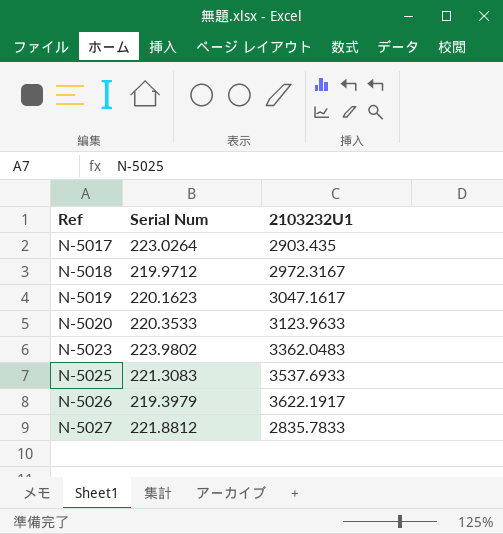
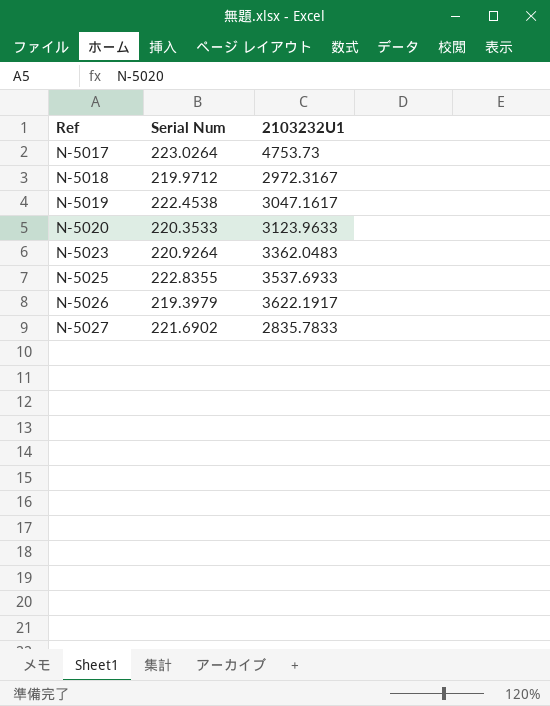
N-5017 | 2103232U1: 2903.435 -> 4753.73
N-5019 | Serial Num: 220.1623 -> 222.4538
N-5023 | Serial Num: 223.9802 -> 220.9264
N-5025 | Serial Num: 221.3083 -> 222.8355
N-5027 | Serial Num: 221.8812 -> 221.6902

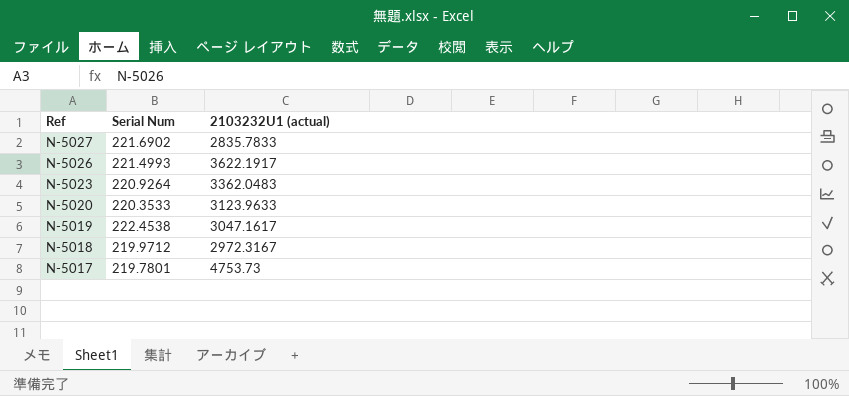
row order: Ref ascending -> Ref descending
column name: 2103232U1 -> 2103232U1 (actual)
row N-5025: 222.8355 | 3537.6933 -> none
N-5026 | Serial Num: 219.3979 -> 221.4993
N-5017 | Serial Num: 223.0264 -> 219.7801

